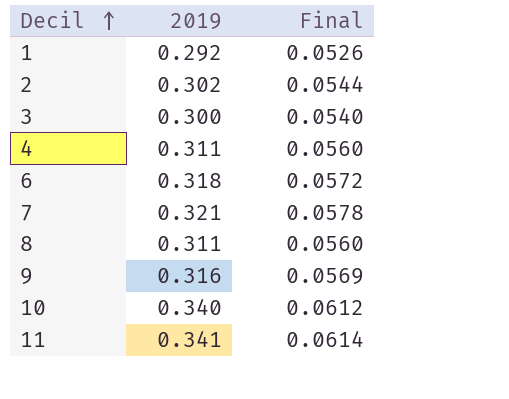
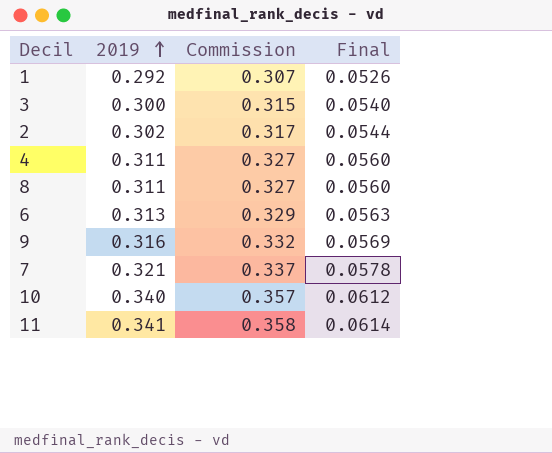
row order: Decil ascending -> 2019 ascending
column Commission | formula: none -> [2019] * 1.05
6 | 2019: 0.318 -> 0.313
6 | Final: 0.0572 -> 0.0563

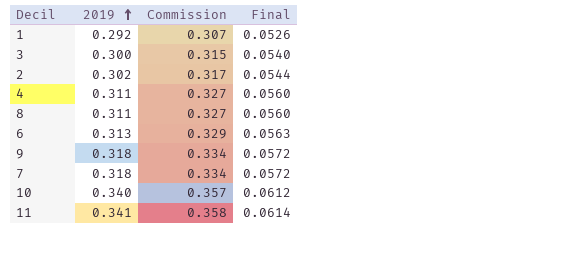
9 | 2019: 0.316 -> 0.318
9 | Commission: 0.332 -> 0.334
9 | Final: 0.0569 -> 0.0572
7 | 2019: 0.321 -> 0.318
7 | Commission: 0.337 -> 0.334
7 | Final: 0.0578 -> 0.0572

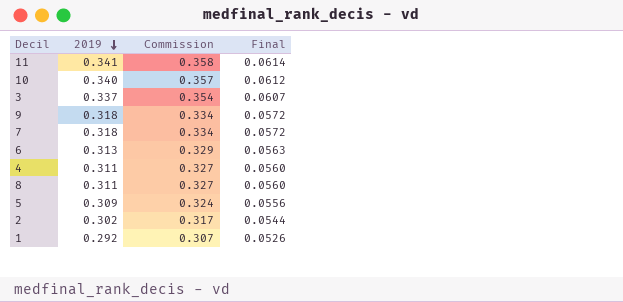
row order: 2019 ascending -> 2019 descending
3 | 2019: 0.300 -> 0.337
3 | Commission: 0.315 -> 0.354
3 | Final: 0.0540 -> 0.0607
row 5: none -> 0.309 | 0.324 | 0.0556

